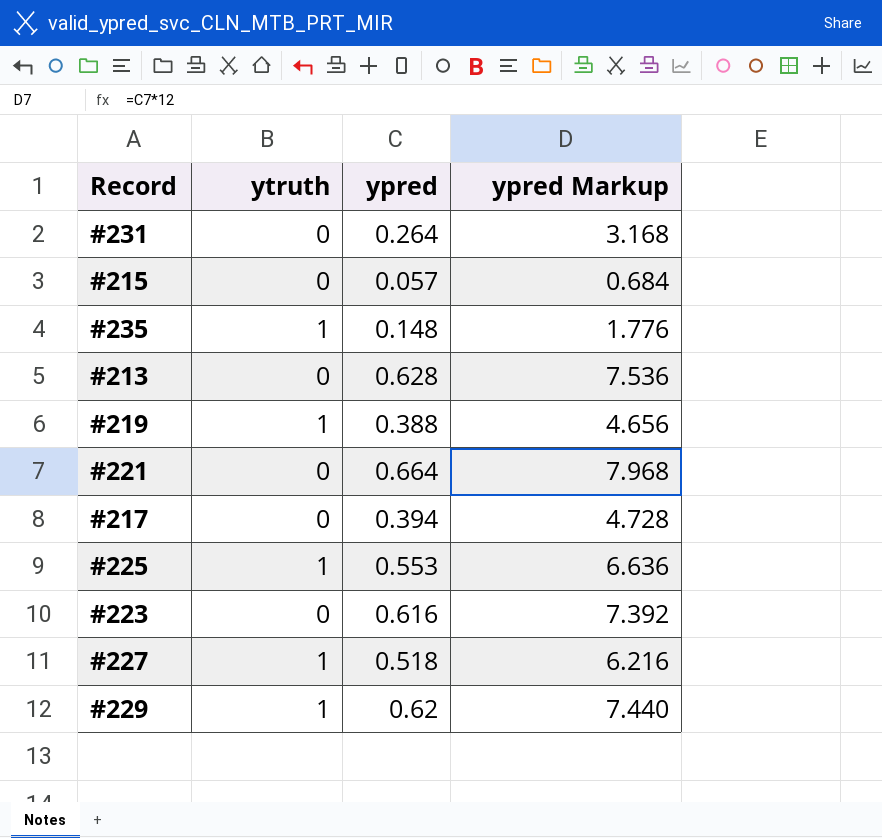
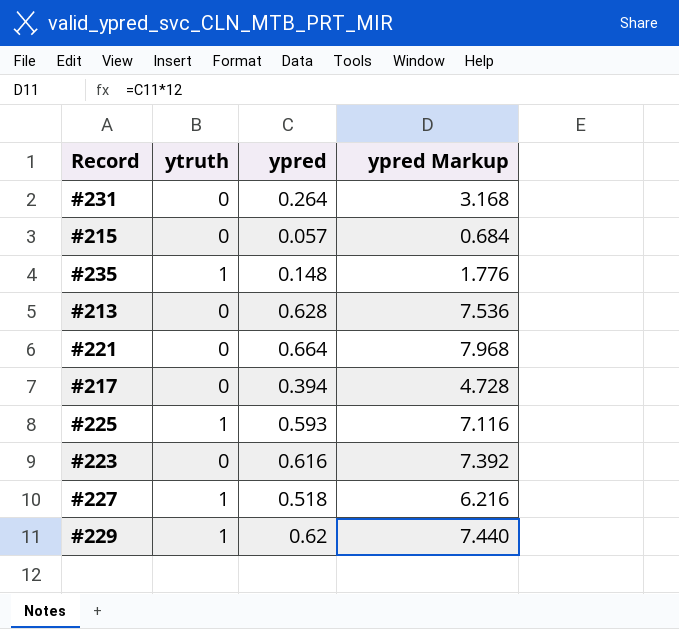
row #219: 1 | 0.388 | 4.656 -> none
#225 | ypred: 0.553 -> 0.593
#225 | ypred Markup: 6.636 -> 7.116

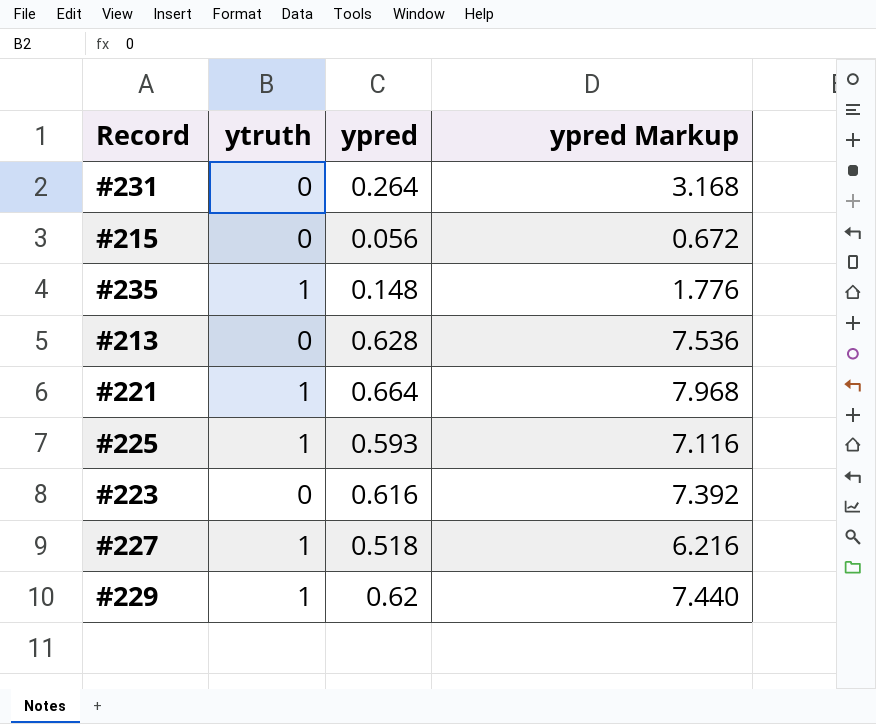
row #217: 0 | 0.394 | 4.728 -> none
#215 | ypred: 0.057 -> 0.056
#215 | ypred Markup: 0.684 -> 0.672
#221 | ytruth: 0 -> 1

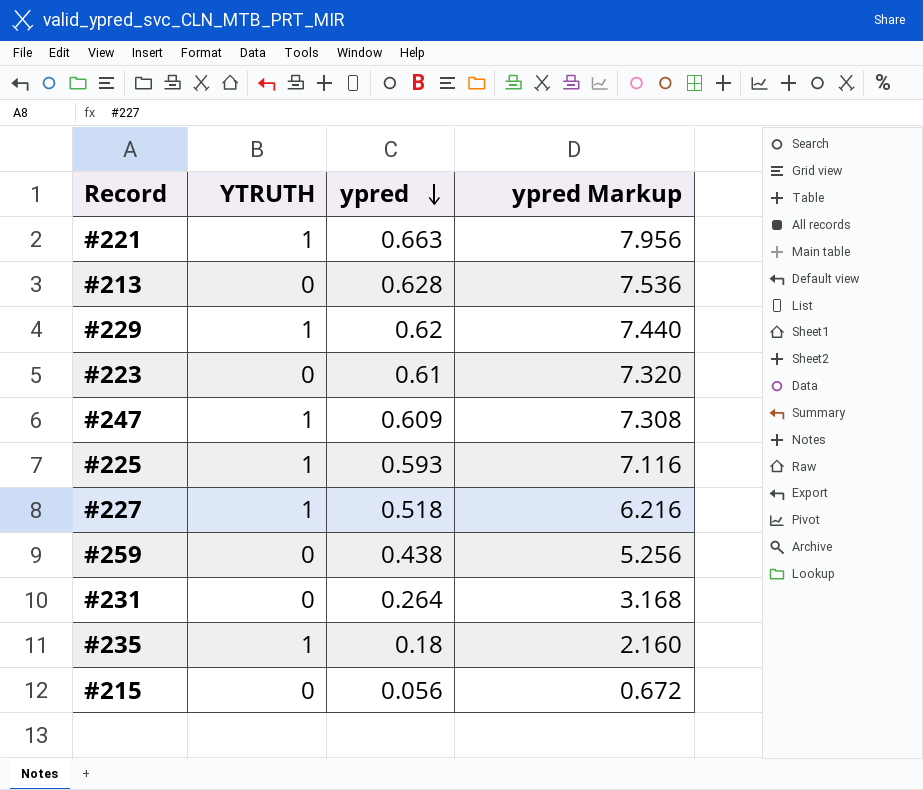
row order: none -> ypred descending
column name: ytruth -> YTRUTH
#221 | ypred: 0.664 -> 0.663
#221 | ypred Markup: 7.968 -> 7.956
#223 | ypred: 0.616 -> 0.61
#223 | ypred Markup: 7.392 -> 7.320
row #247: none -> 1 | 0.609 | 7.308
row #259: none -> 0 | 0.438 | 5.256
#235 | ypred: 0.148 -> 0.18
#235 | ypred Markup: 1.776 -> 2.160

